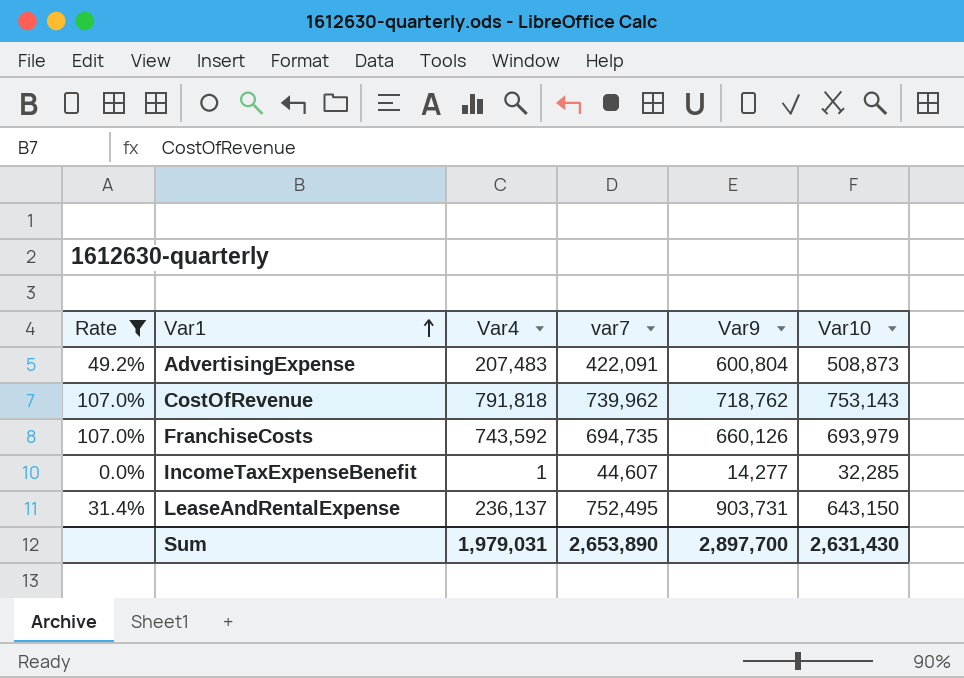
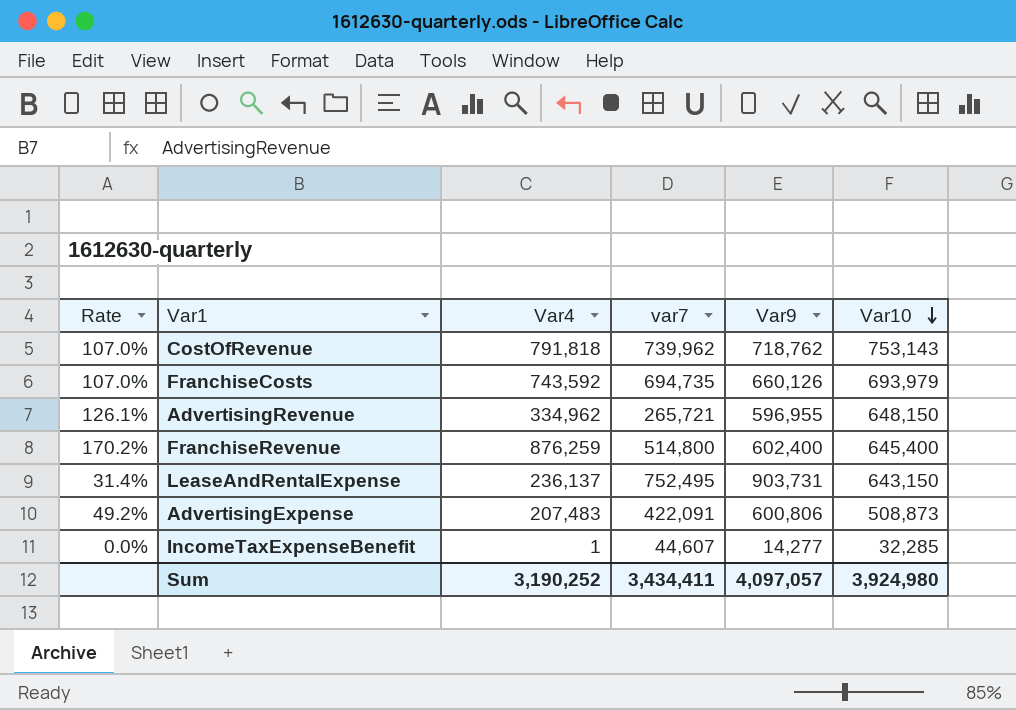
filter: Rate <= 107.0% -> none
row order: Var1 ascending -> Var10 descending
AdvertisingExpense | Var9: 600,804 -> 600,806
Sum | Var4: 1,979,031 -> 3,190,252
Sum | var7: 2,653,890 -> 3,434,411
Sum | Var9: 2,897,700 -> 4,097,057
Sum | Var10: 2,631,430 -> 3,924,980

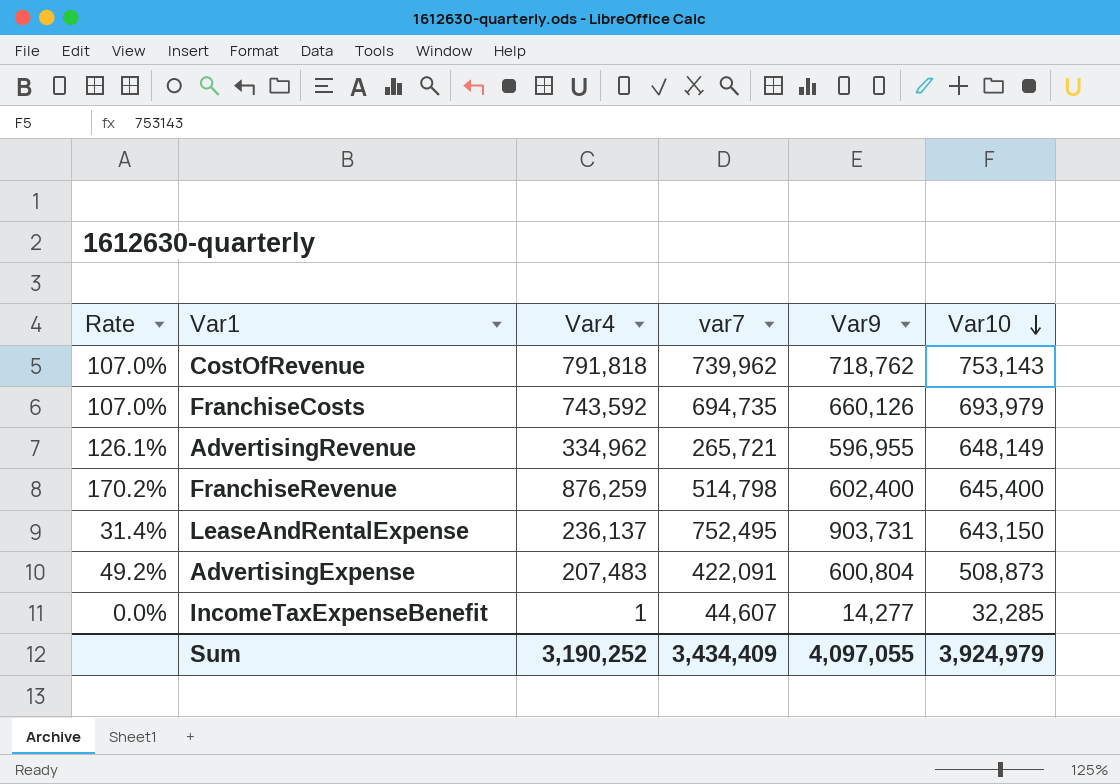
AdvertisingRevenue | Var10: 648,150 -> 648,149
FranchiseRevenue | var7: 514,800 -> 514,798
AdvertisingExpense | Var9: 600,806 -> 600,804
Sum | var7: 3,434,411 -> 3,434,409
Sum | Var9: 4,097,057 -> 4,097,055
Sum | Var10: 3,924,980 -> 3,924,979

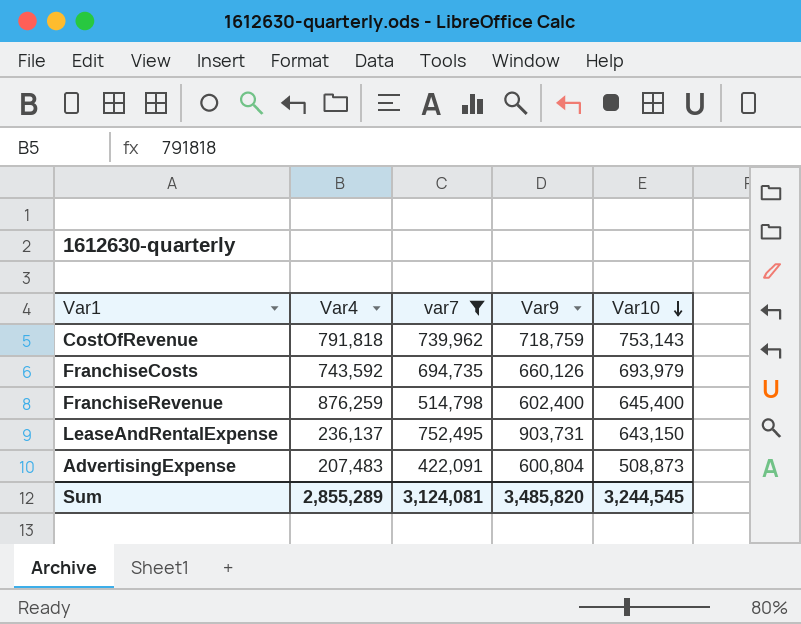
filter: none -> var7 >= 422,091
column Rate | formula: [Var4] / [var7] -> none
CostOfRevenue | Var9: 718,762 -> 718,759
Sum | Var4: 3,190,252 -> 2,855,289
Sum | var7: 3,434,409 -> 3,124,081
Sum | Var9: 4,097,055 -> 3,485,820
Sum | Var10: 3,924,979 -> 3,244,545

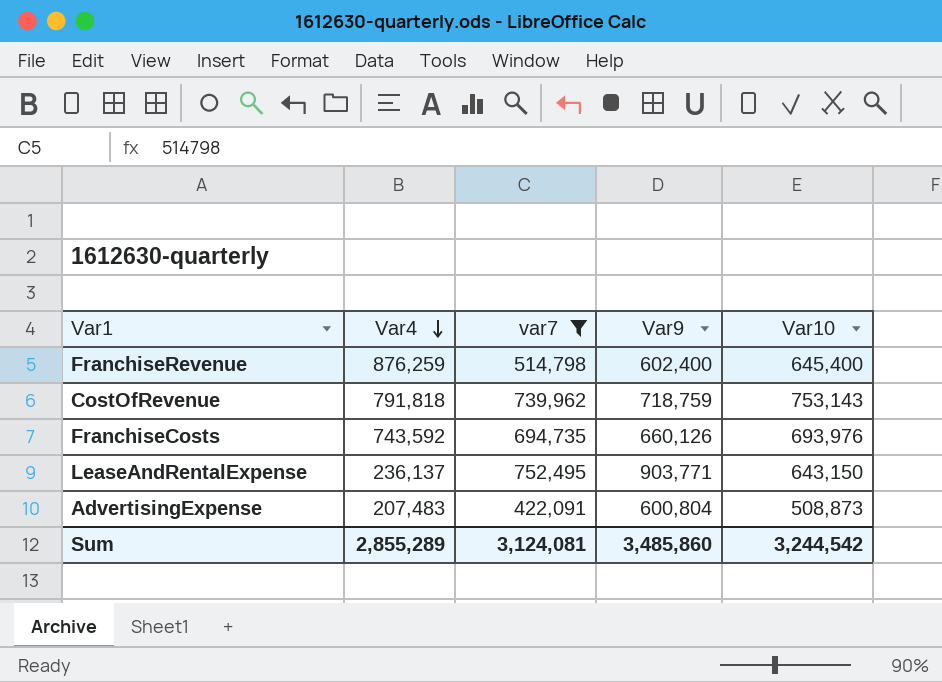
row order: Var10 descending -> Var4 descending
FranchiseCosts | Var10: 693,979 -> 693,976
LeaseAndRentalExpense | Var9: 903,731 -> 903,771
Sum | Var9: 3,485,820 -> 3,485,860
Sum | Var10: 3,244,545 -> 3,244,542

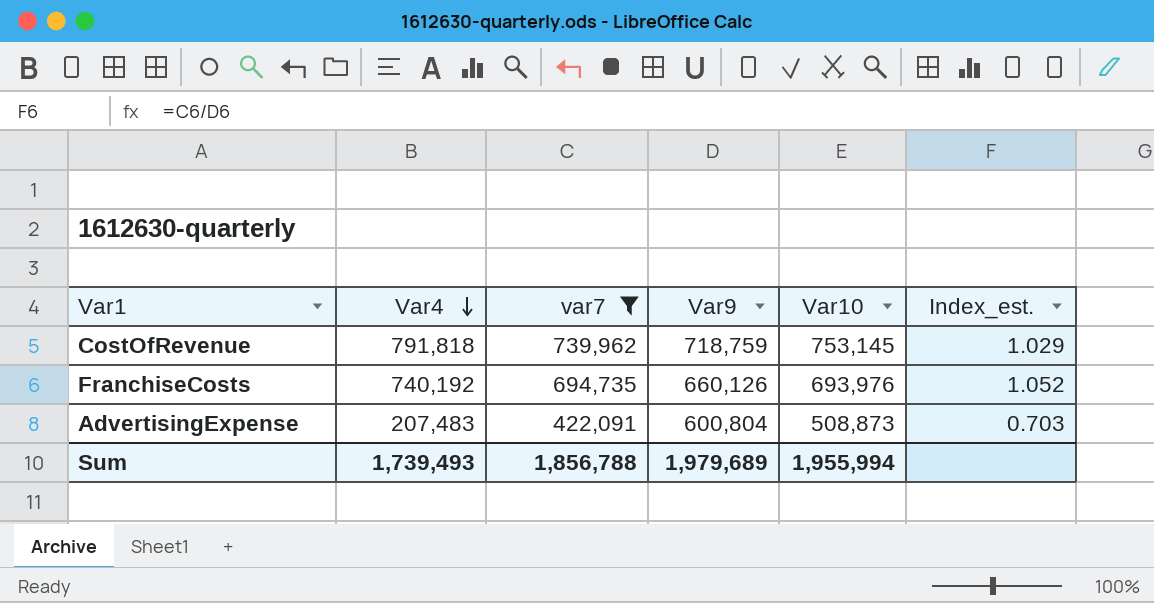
column Index_est. | formula: none -> [var7] / [Var9]
row FranchiseRevenue: 876,259 | 514,798 | 602,400 | 645,400 -> none
row LeaseAndRentalExpense: 236,137 | 752,495 | 903,771 | 643,150 -> none
CostOfRevenue | Var10: 753,143 -> 753,145
FranchiseCosts | Var4: 743,592 -> 740,192
Sum | Var4: 2,855,289 -> 1,739,493
Sum | var7: 3,124,081 -> 1,856,788
Sum | Var9: 3,485,860 -> 1,979,689
Sum | Var10: 3,244,542 -> 1,955,994

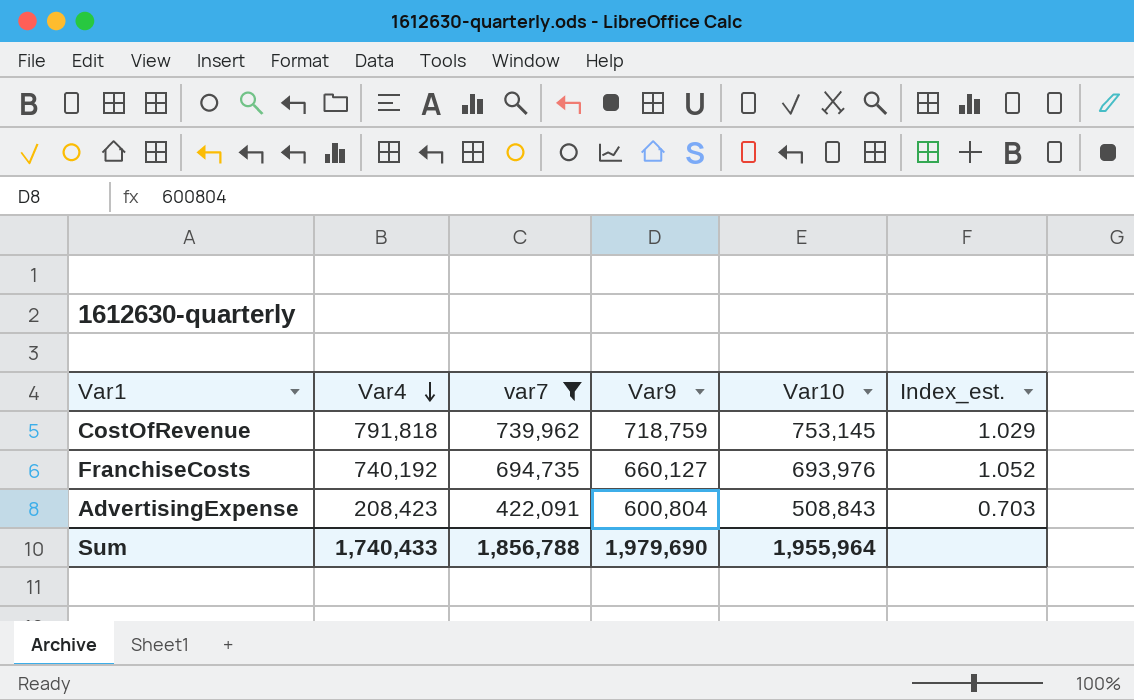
FranchiseCosts | Var9: 660,126 -> 660,127
AdvertisingExpense | Var4: 207,483 -> 208,423
AdvertisingExpense | Var10: 508,873 -> 508,843
Sum | Var4: 1,739,493 -> 1,740,433
Sum | Var9: 1,979,689 -> 1,979,690
Sum | Var10: 1,955,994 -> 1,955,964

